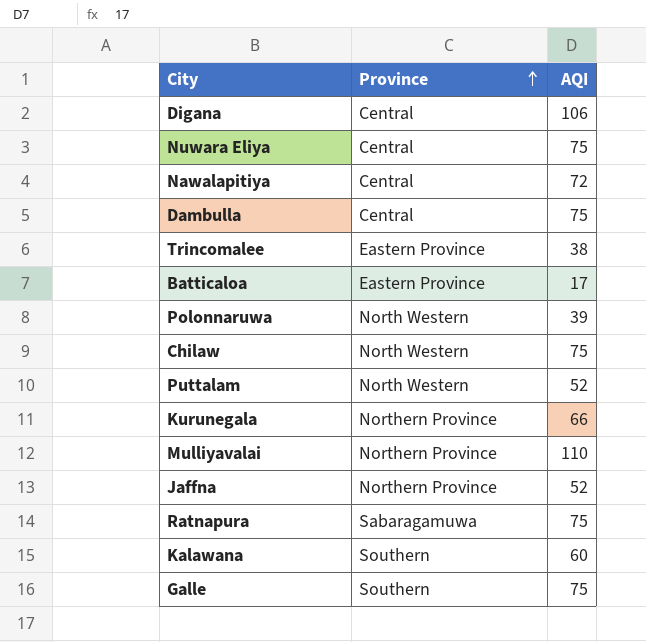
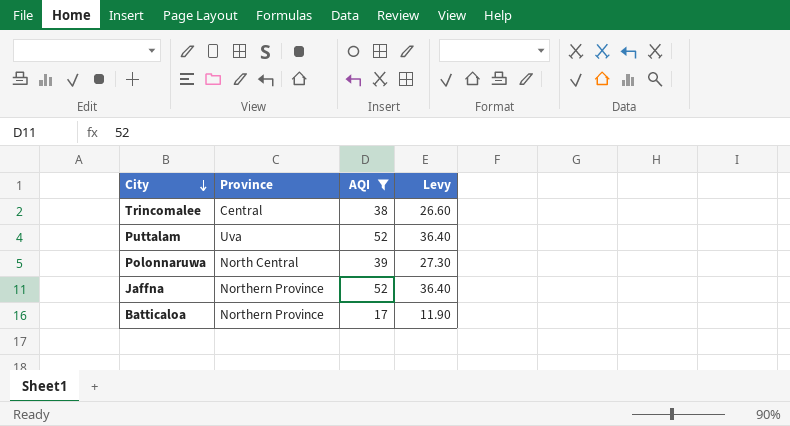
filter: none -> AQI <= 52
row order: Province ascending -> City descending
column Levy | formula: none -> [AQI] * 0.7
Trincomalee | Province: Eastern Province -> Central
Puttalam | Province: North Western -> Uva
Polonnaruwa | Province: North Western -> North Central
Batticaloa | Province: Eastern Province -> Northern Province

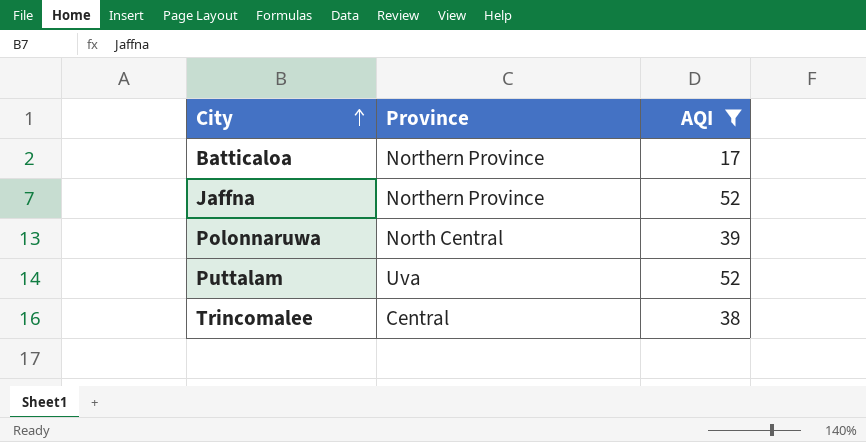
row order: City descending -> City ascending
column Levy | formula: [AQI] * 0.7 -> none

